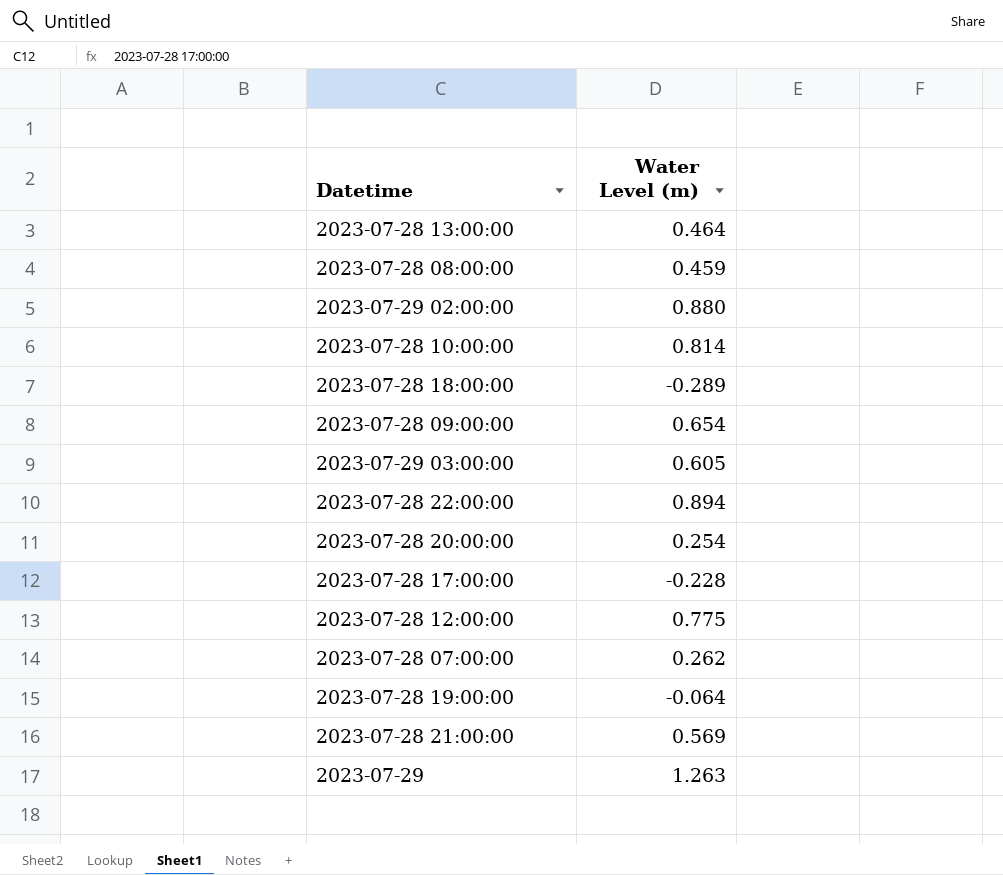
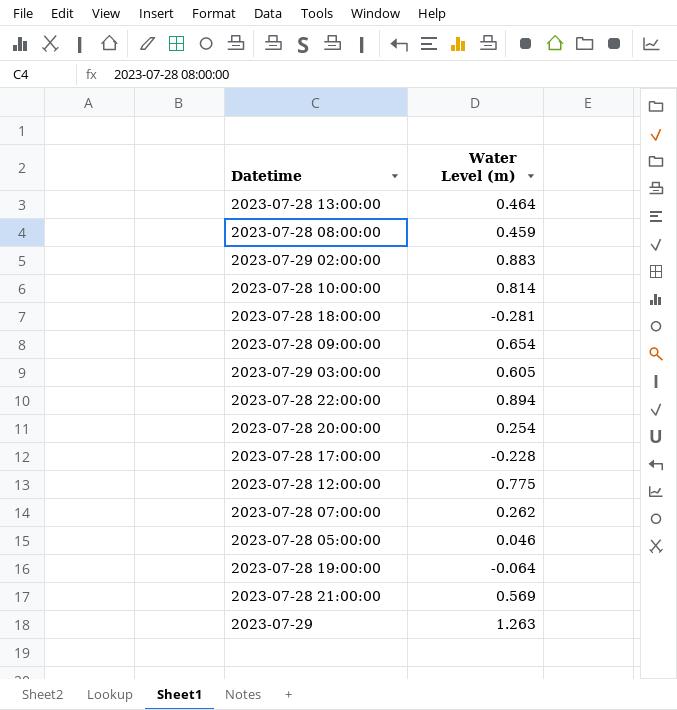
2023-07-29 02:00:00 | Water Level (m): 0.880 -> 0.883
2023-07-28 18:00:00 | Water Level (m): -0.289 -> -0.281
row 2023-07-28 05:00:00: none -> 0.046

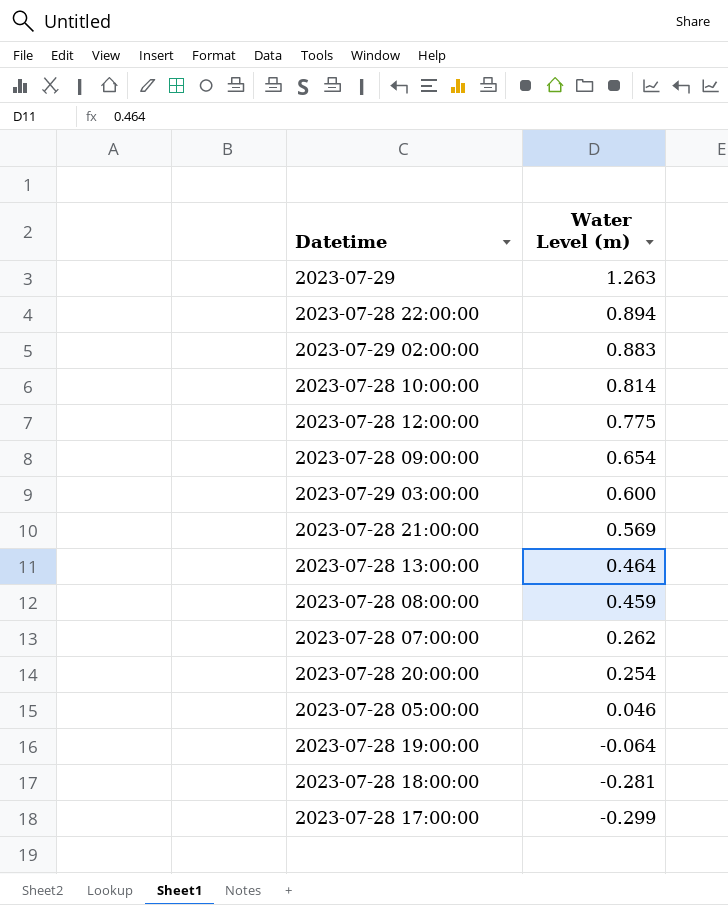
row order: none -> Water Level (m) descending
2023-07-29 03:00:00 | Water Level (m): 0.605 -> 0.600
2023-07-28 17:00:00 | Water Level (m): -0.228 -> -0.299

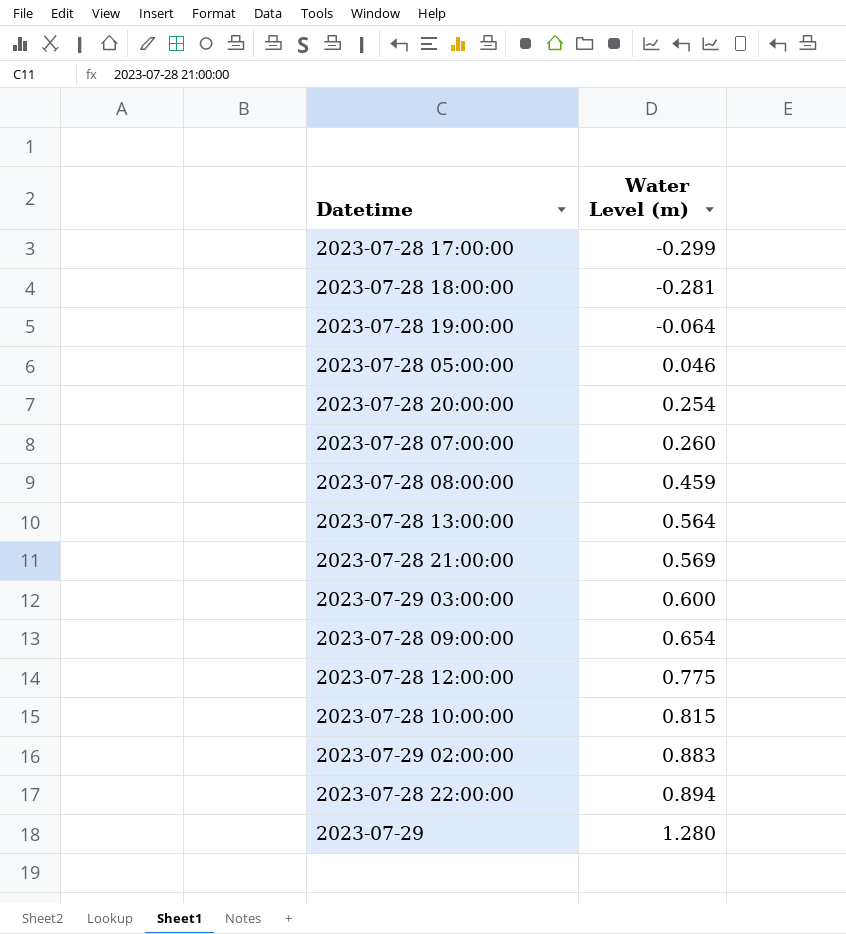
row order: Water Level (m) descending -> Water Level (m) ascending
2023-07-28 07:00:00 | Water Level (m): 0.262 -> 0.260
2023-07-28 13:00:00 | Water Level (m): 0.464 -> 0.564
2023-07-28 10:00:00 | Water Level (m): 0.814 -> 0.815
2023-07-29 | Water Level (m): 1.263 -> 1.280

